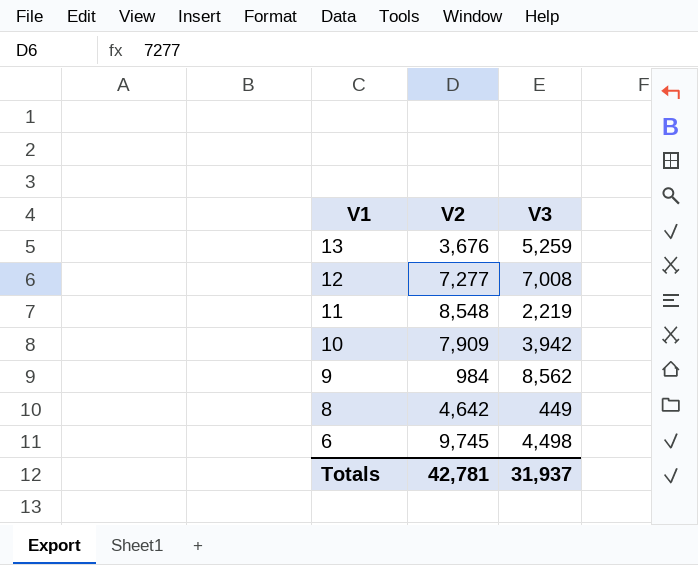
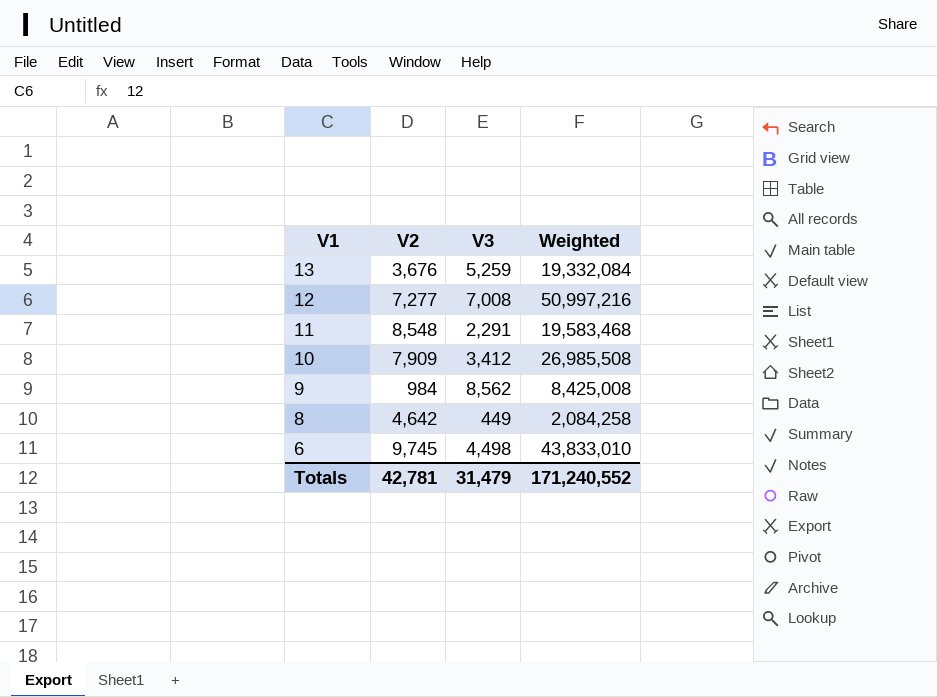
column Weighted | formula: none -> [V2] * [V3]
11 | V3: 2,219 -> 2,291
10 | V3: 3,942 -> 3,412
Totals | V3: 31,937 -> 31,479

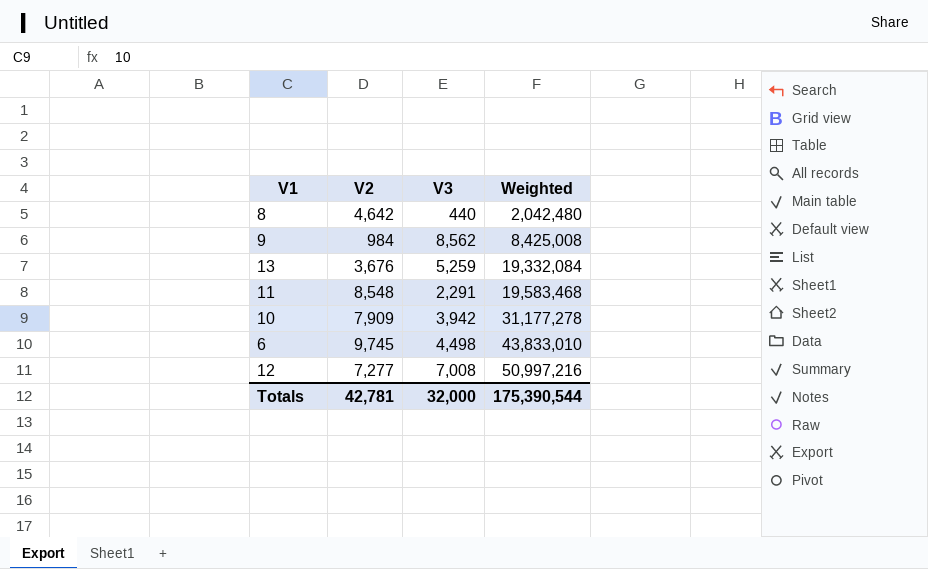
row order: V1 descending -> Weighted ascending
8 | V3: 449 -> 440
8 | Weighted: 2,084,258 -> 2,042,480
10 | V3: 3,412 -> 3,942
10 | Weighted: 26,985,508 -> 31,177,278
Totals | V3: 31,479 -> 32,000
Totals | Weighted: 171,240,552 -> 175,390,544

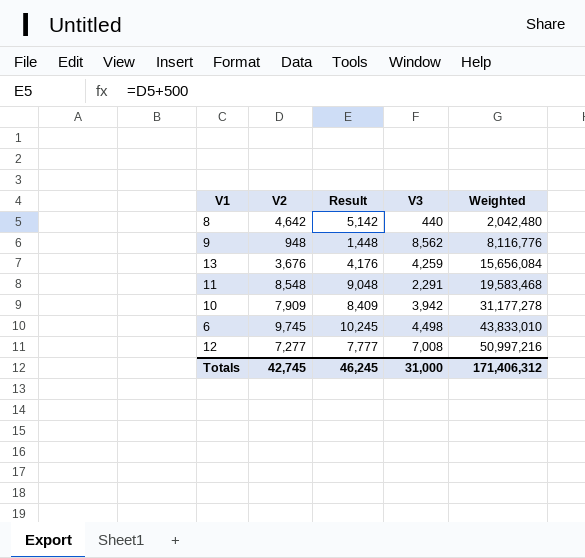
column Result | formula: none -> [V2] + 500
9 | V2: 984 -> 948
9 | Weighted: 8,425,008 -> 8,116,776
13 | V3: 5,259 -> 4,259
13 | Weighted: 19,332,084 -> 15,656,084
Totals | V2: 42,781 -> 42,745
Totals | V3: 32,000 -> 31,000
Totals | Weighted: 175,390,544 -> 171,406,312

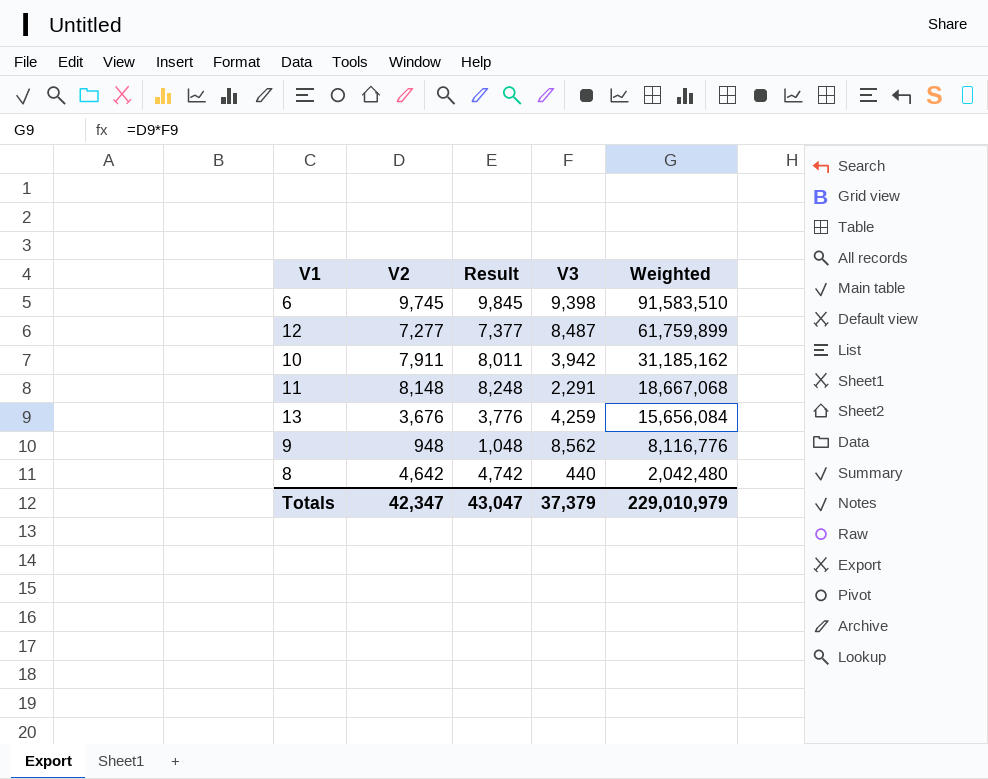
row order: Weighted ascending -> Weighted descending
column Result | formula: [V2] + 500 -> [V2] + 100
6 | V3: 4,498 -> 9,398
6 | Weighted: 43,833,010 -> 91,583,510
12 | V3: 7,008 -> 8,487
12 | Weighted: 50,997,216 -> 61,759,899
10 | V2: 7,909 -> 7,911
10 | Weighted: 31,177,278 -> 31,185,162
11 | V2: 8,548 -> 8,148
11 | Weighted: 19,583,468 -> 18,667,068
Totals | V2: 42,745 -> 42,347
Totals | Result: 46,245 -> 43,047
Totals | V3: 31,000 -> 37,379
Totals | Weighted: 171,406,312 -> 229,010,979

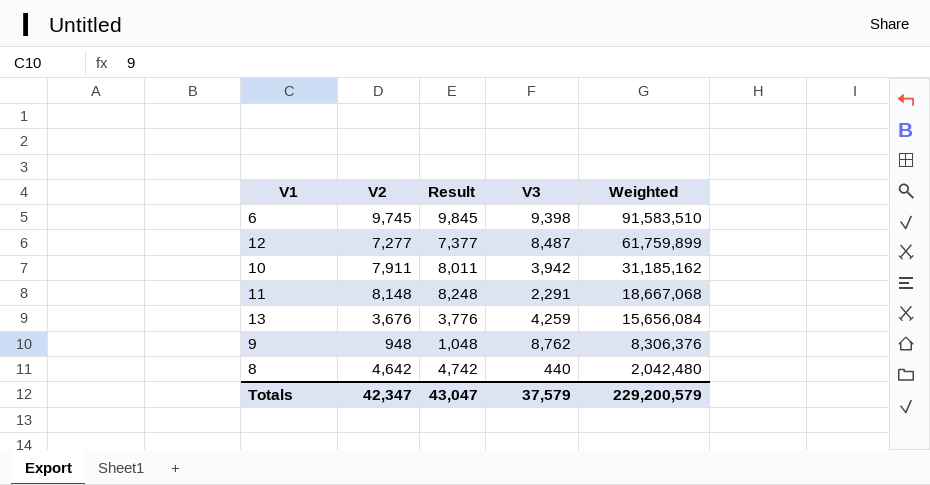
9 | V3: 8,562 -> 8,762
9 | Weighted: 8,116,776 -> 8,306,376
Totals | V3: 37,379 -> 37,579
Totals | Weighted: 229,010,979 -> 229,200,579

